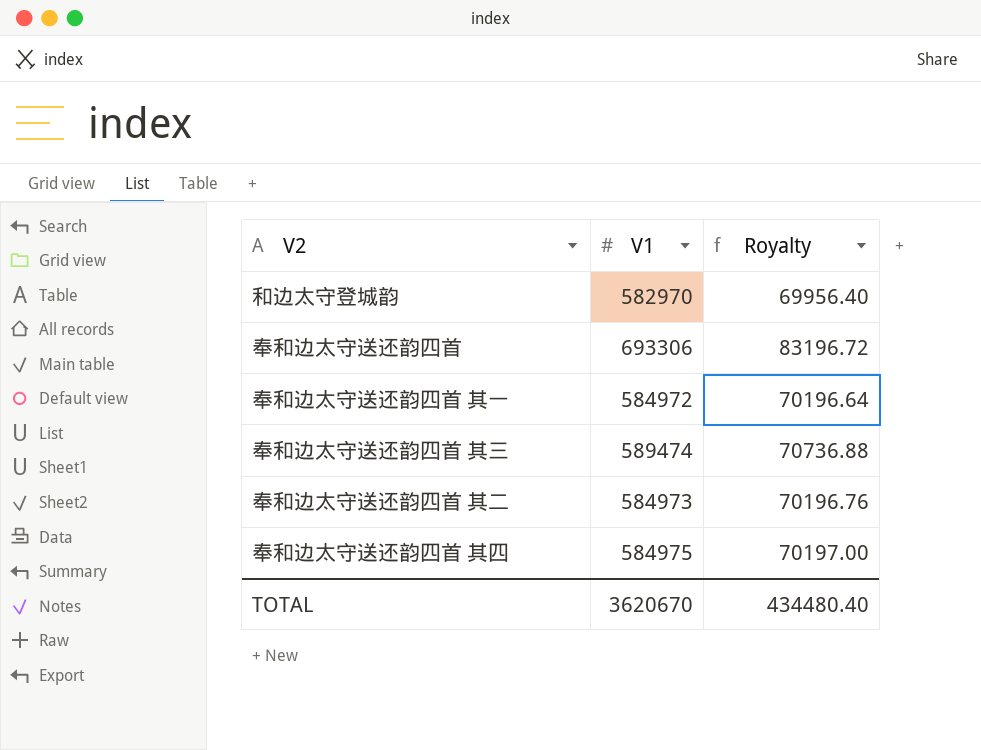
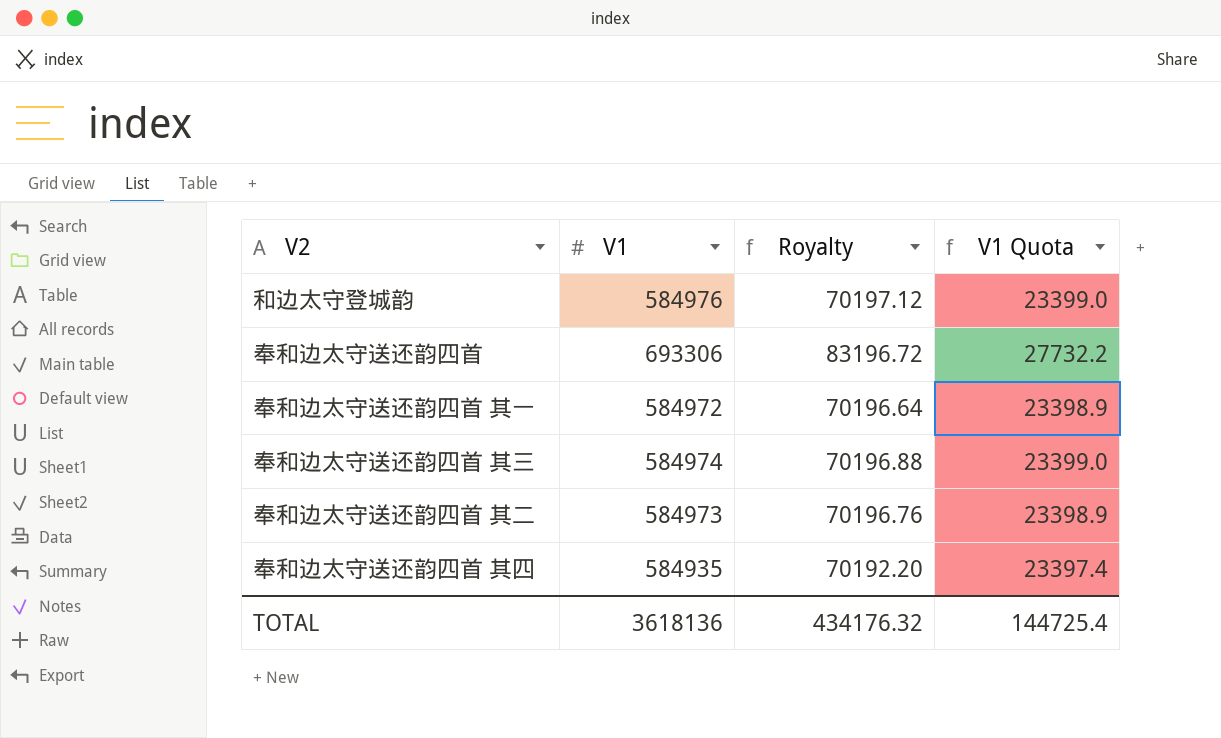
column V1 Quota | formula: none -> [V1] * 0.04
和边太守登城韵 | V1: 582970 -> 584976
和边太守登城韵 | Royalty: 69956.40 -> 70197.12
奉和边太守送还韵四首 其三 | V1: 589474 -> 584974
奉和边太守送还韵四首 其三 | Royalty: 70736.88 -> 70196.88
奉和边太守送还韵四首 其四 | V1: 584975 -> 584935
奉和边太守送还韵四首 其四 | Royalty: 70197.00 -> 70192.20
TOTAL | V1: 3620670 -> 3618136
TOTAL | Royalty: 434480.40 -> 434176.32

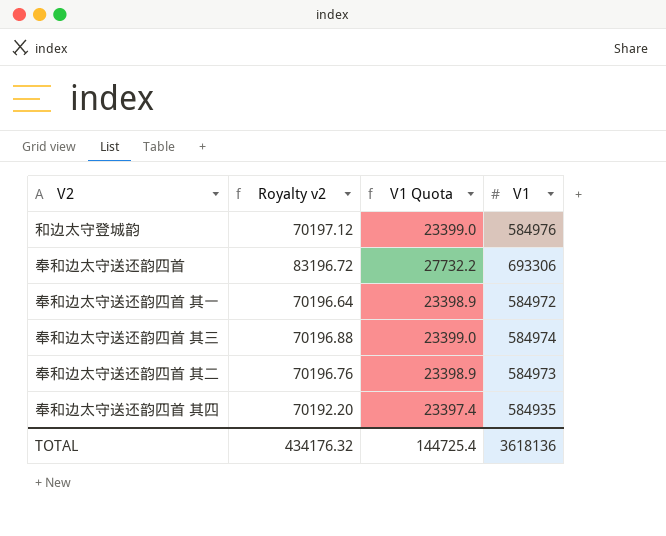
column name: Royalty -> Royalty v2
column V1 | position: 2 -> 4

